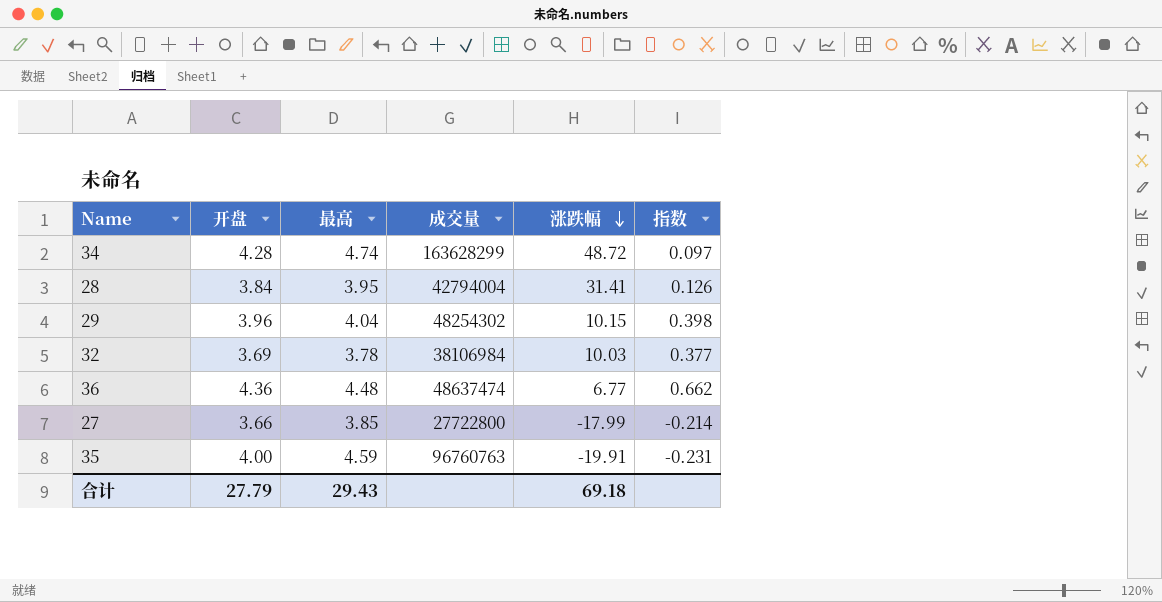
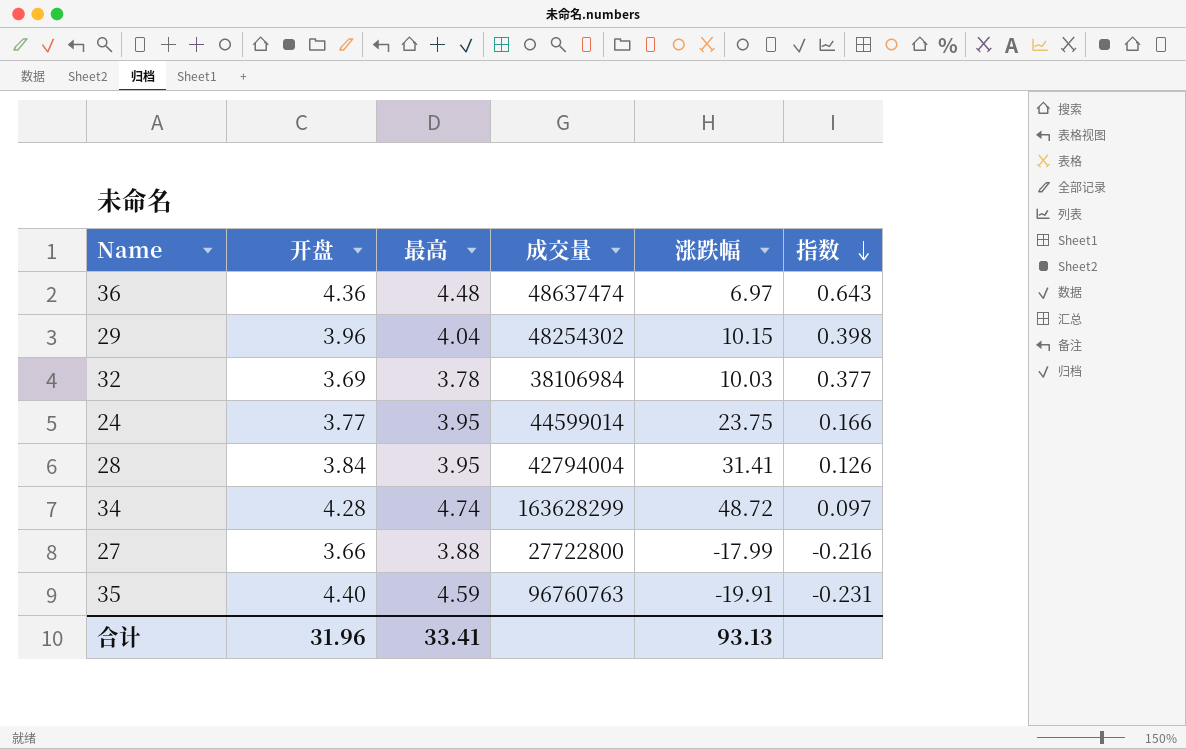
row order: 涨跌幅 descending -> 指数 descending
36 | 涨跌幅: 6.77 -> 6.97
36 | 指数: 0.662 -> 0.643
row 24: none -> 3.77 | 3.95 | 44599014 | 23.75 | 0.166
27 | 最高: 3.85 -> 3.88
27 | 指数: -0.214 -> -0.216
35 | 开盘: 4.00 -> 4.40
合计 | 开盘: 27.79 -> 31.96
合计 | 最高: 29.43 -> 33.41
合计 | 涨跌幅: 69.18 -> 93.13

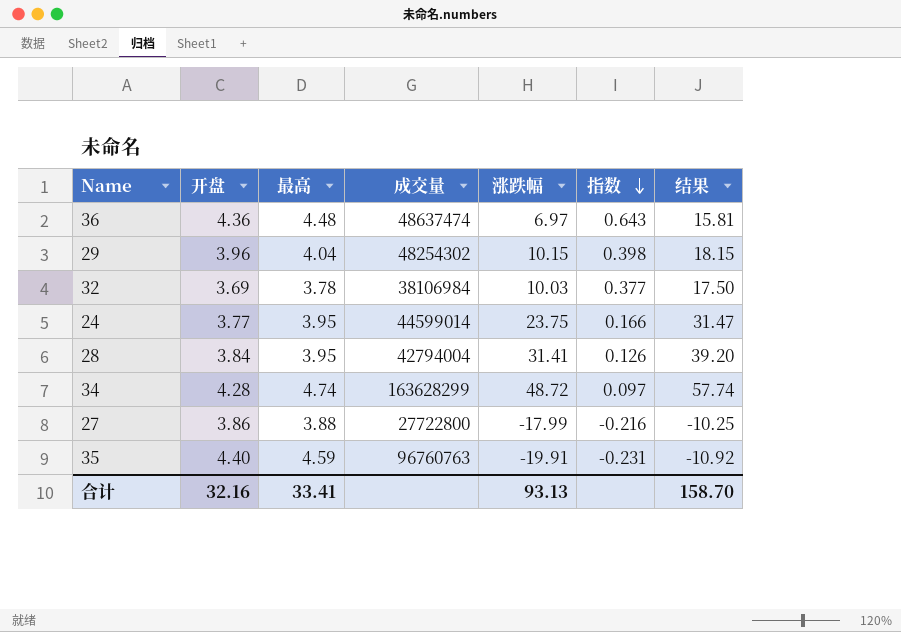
column 结果 | formula: none -> [开盘] + [最高] + [涨跌幅]
27 | 开盘: 3.66 -> 3.86
合计 | 开盘: 31.96 -> 32.16

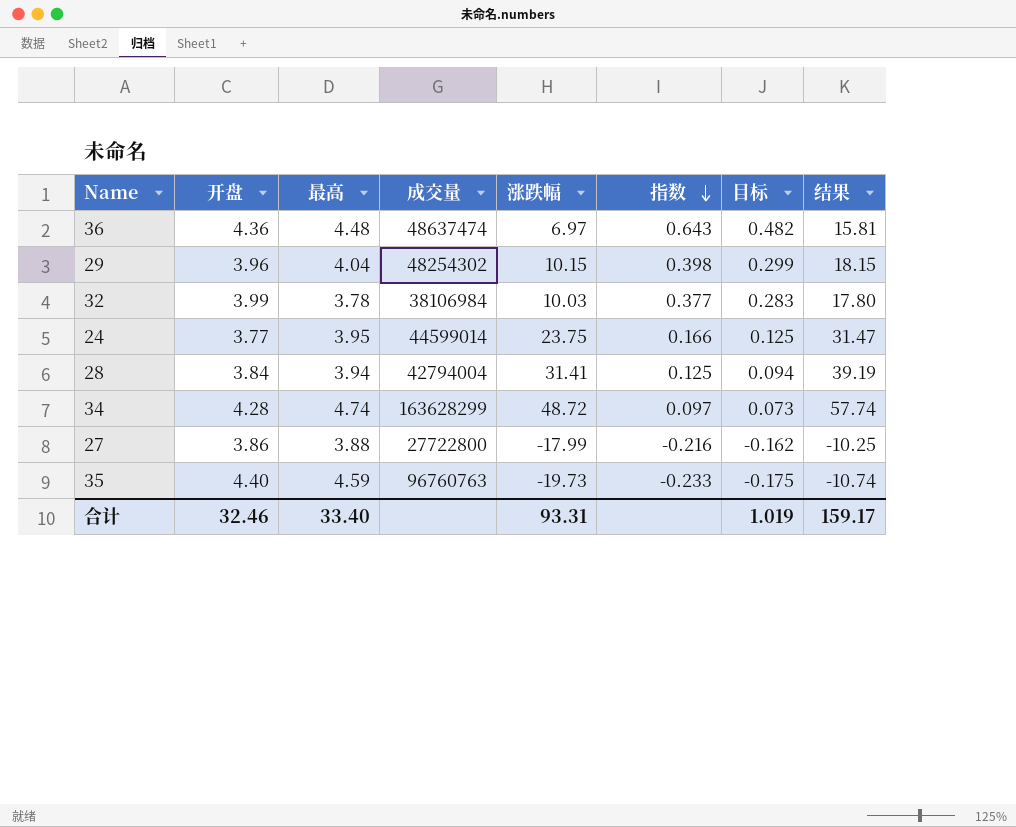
column 目标 | formula: none -> [指数] * 0.75
32 | 开盘: 3.69 -> 3.99
32 | 结果: 17.50 -> 17.80
28 | 最高: 3.95 -> 3.94
28 | 指数: 0.126 -> 0.125
28 | 结果: 39.20 -> 39.19
35 | 涨跌幅: -19.91 -> -19.73
35 | 指数: -0.231 -> -0.233
35 | 结果: -10.92 -> -10.74
合计 | 开盘: 32.16 -> 32.46
合计 | 最高: 33.41 -> 33.40
合计 | 涨跌幅: 93.13 -> 93.31
合计 | 结果: 158.70 -> 159.17

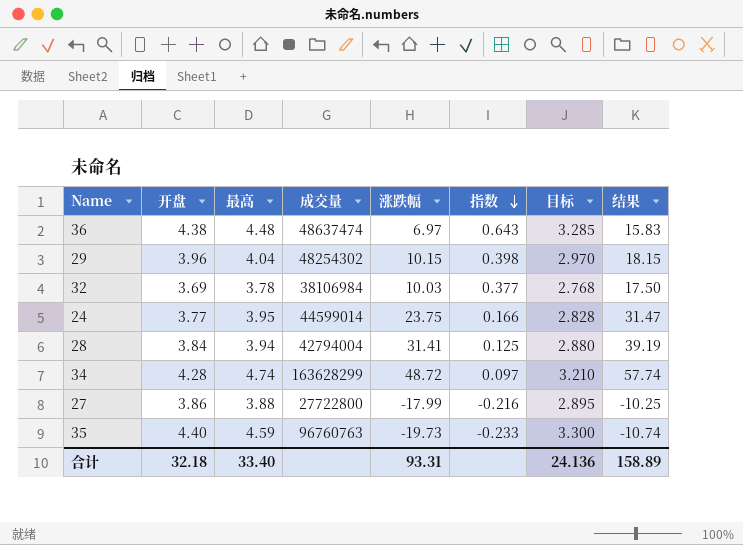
column 目标 | formula: [指数] * 0.75 -> [开盘] * 0.75
36 | 开盘: 4.36 -> 4.38
36 | 结果: 15.81 -> 15.83
32 | 开盘: 3.99 -> 3.69
32 | 结果: 17.80 -> 17.50
合计 | 开盘: 32.46 -> 32.18
合计 | 目标: 1.019 -> 24.136
合计 | 结果: 159.17 -> 158.89

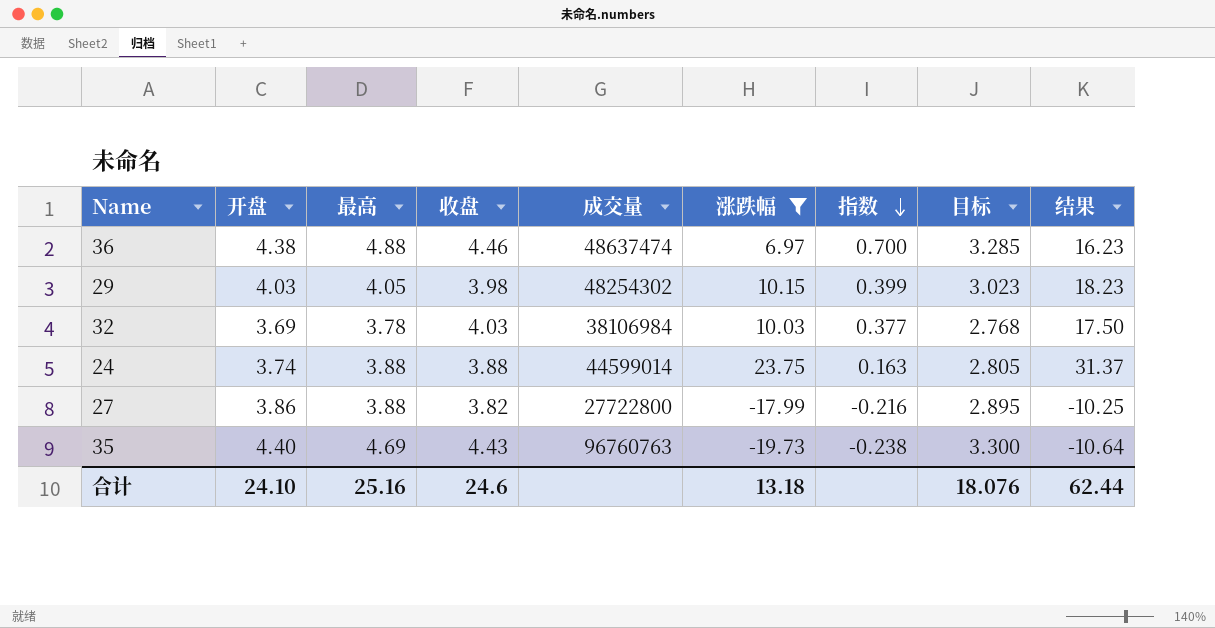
filter: none -> 涨跌幅 <= 23.75
column 收盘 | position: none -> 4
36 | 最高: 4.48 -> 4.88
36 | 指数: 0.643 -> 0.700
36 | 结果: 15.83 -> 16.23
29 | 开盘: 3.96 -> 4.03
29 | 最高: 4.04 -> 4.05
29 | 指数: 0.398 -> 0.399
29 | 目标: 2.970 -> 3.023
29 | 结果: 18.15 -> 18.23
24 | 开盘: 3.77 -> 3.74
24 | 最高: 3.95 -> 3.88
24 | 指数: 0.166 -> 0.163
24 | 目标: 2.828 -> 2.805
24 | 结果: 31.47 -> 31.37
35 | 最高: 4.59 -> 4.69
35 | 指数: -0.233 -> -0.238
35 | 结果: -10.74 -> -10.64
合计 | 开盘: 32.18 -> 24.10
合计 | 最高: 33.40 -> 25.16
合计 | 涨跌幅: 93.31 -> 13.18
合计 | 目标: 24.136 -> 18.076
合计 | 结果: 158.89 -> 62.44

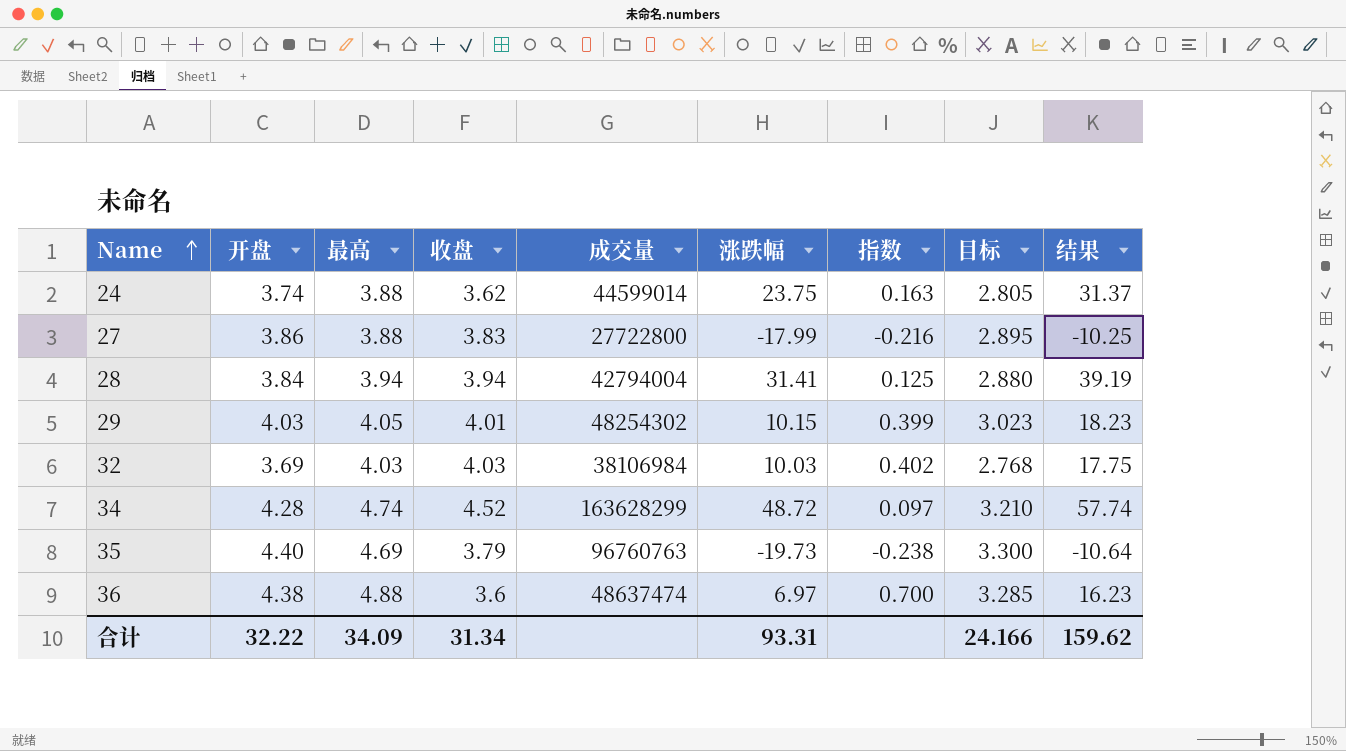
filter: 涨跌幅 <= 23.75 -> none
row order: 指数 descending -> Name ascending
24 | 收盘: 3.88 -> 3.62
27 | 收盘: 3.82 -> 3.83
29 | 收盘: 3.98 -> 4.01
32 | 最高: 3.78 -> 4.03
32 | 指数: 0.377 -> 0.402
32 | 结果: 17.50 -> 17.75
35 | 收盘: 4.43 -> 3.79
36 | 收盘: 4.46 -> 3.6
合计 | 开盘: 24.10 -> 32.22
合计 | 最高: 25.16 -> 34.09
合计 | 收盘: 24.6 -> 31.34
合计 | 涨跌幅: 13.18 -> 93.31
合计 | 目标: 18.076 -> 24.166
合计 | 结果: 62.44 -> 159.62

